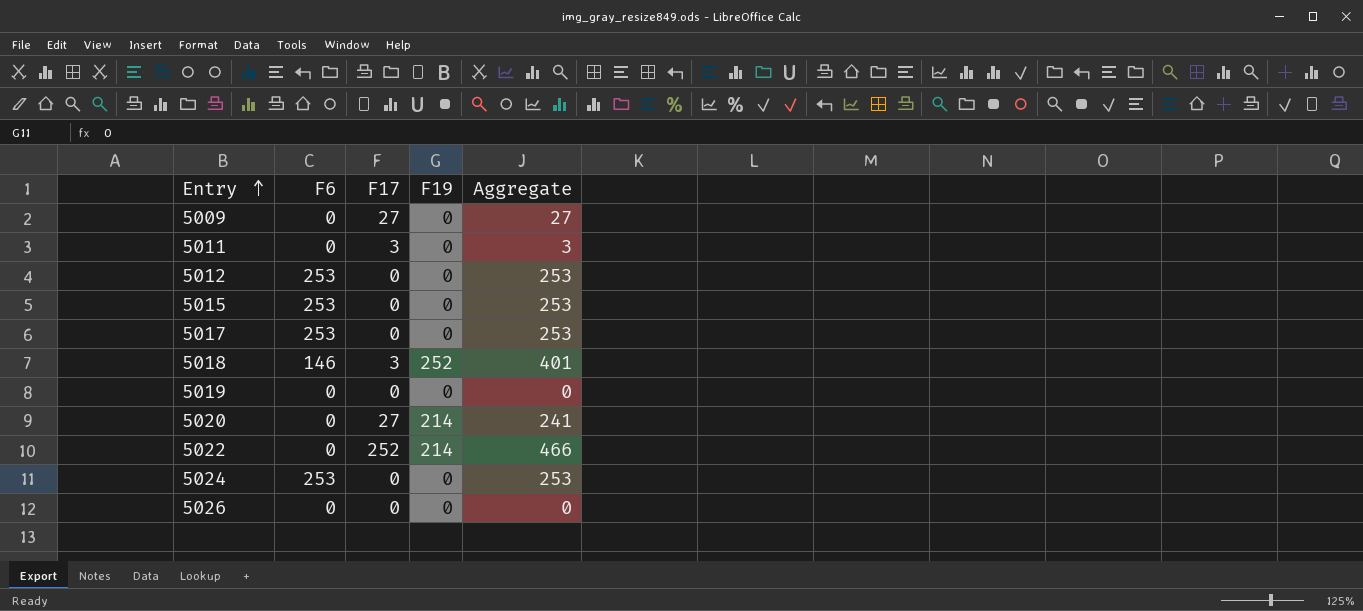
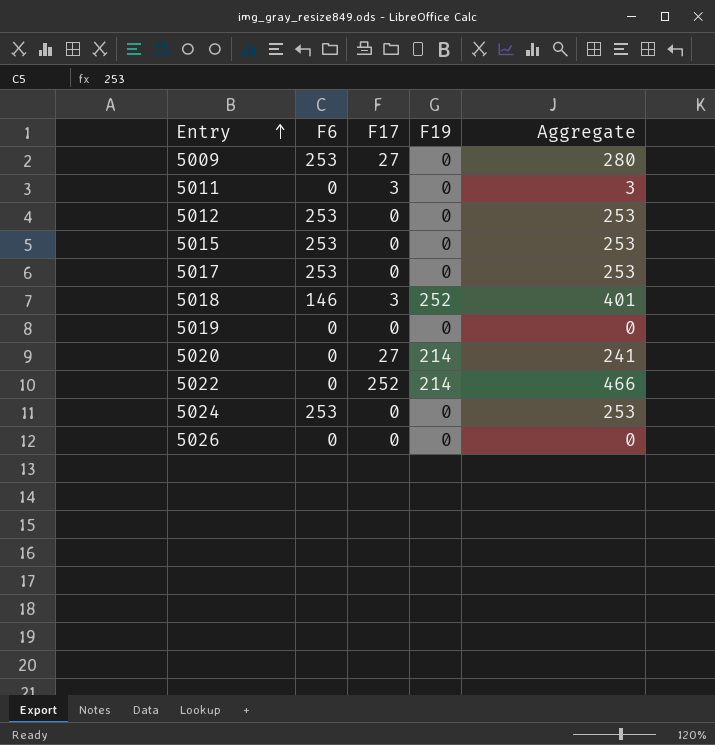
5009 | F6: 0 -> 253
5009 | Aggregate: 27 -> 280

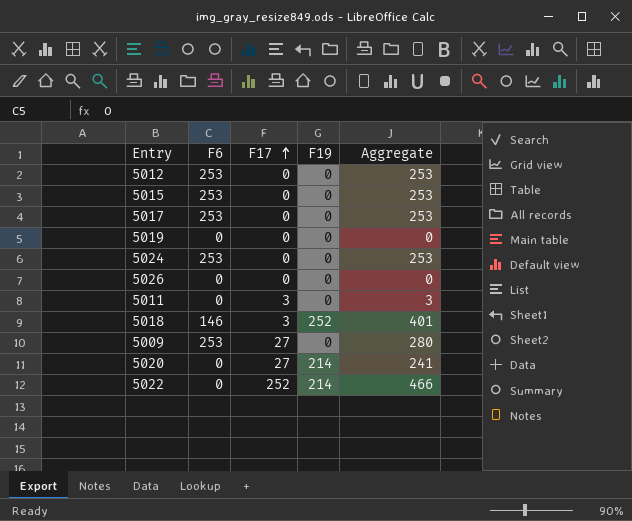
row order: Entry ascending -> F17 ascending

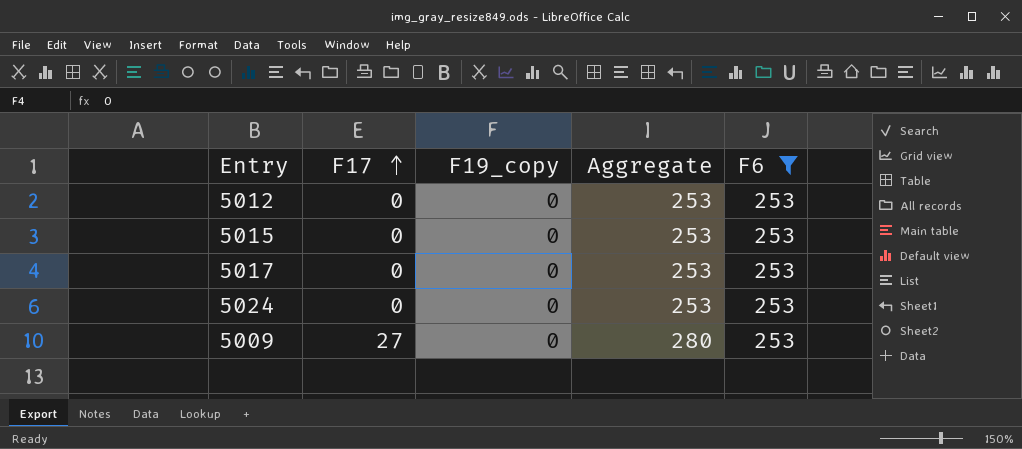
filter: none -> F6 = 253
column name: F19 -> F19_copy
column F6 | position: 2 -> 5

